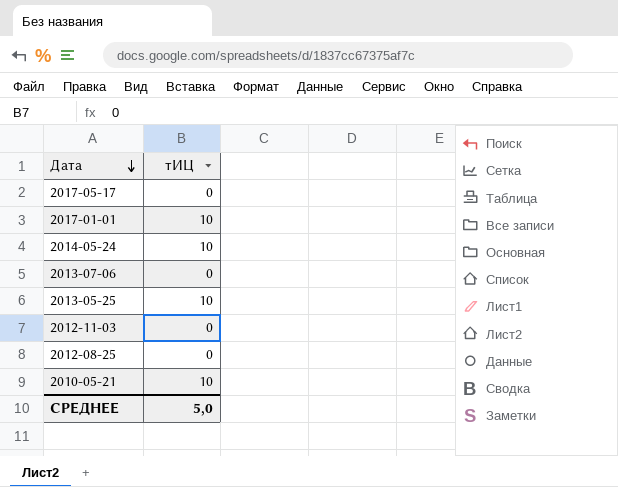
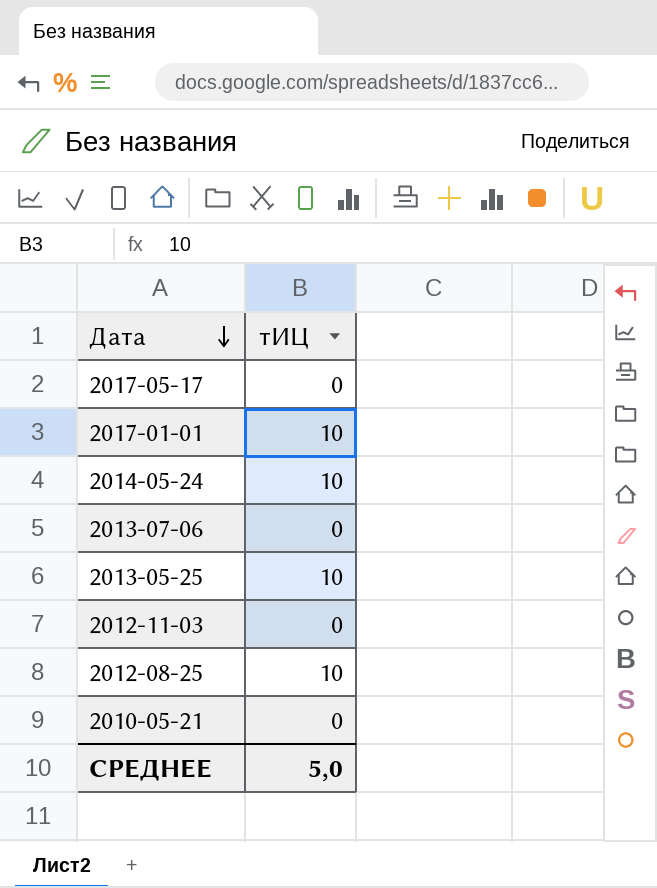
2012-08-25 | тИЦ: 0 -> 10
2010-05-21 | тИЦ: 10 -> 0

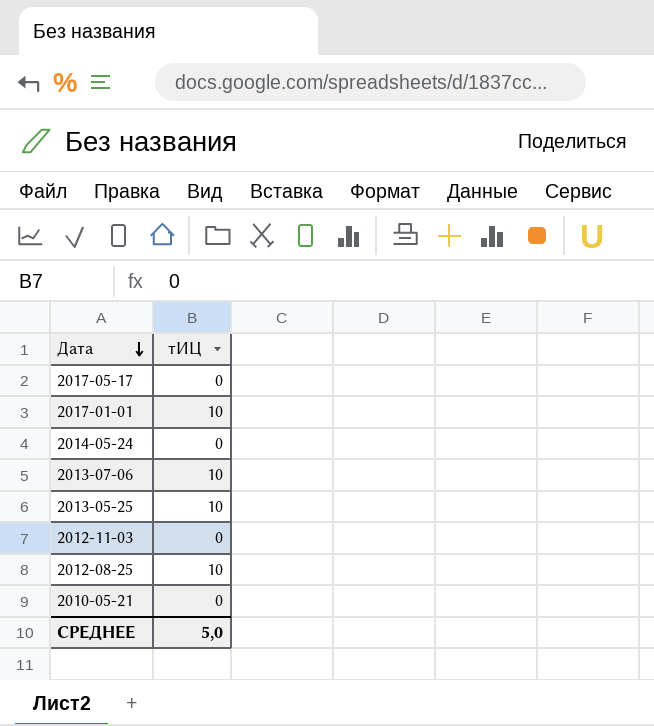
2014-05-24 | тИЦ: 10 -> 0
2013-07-06 | тИЦ: 0 -> 10

